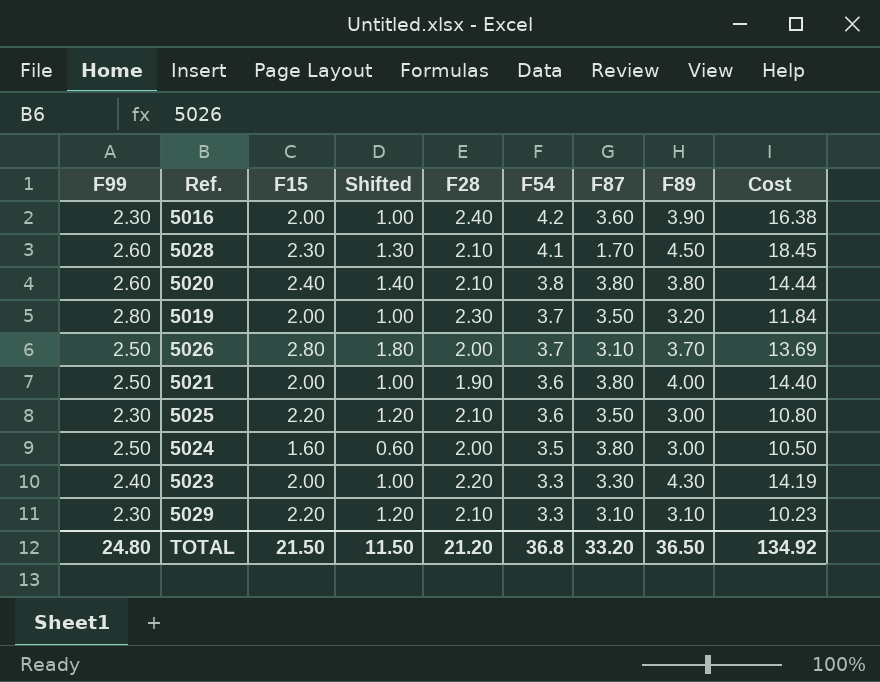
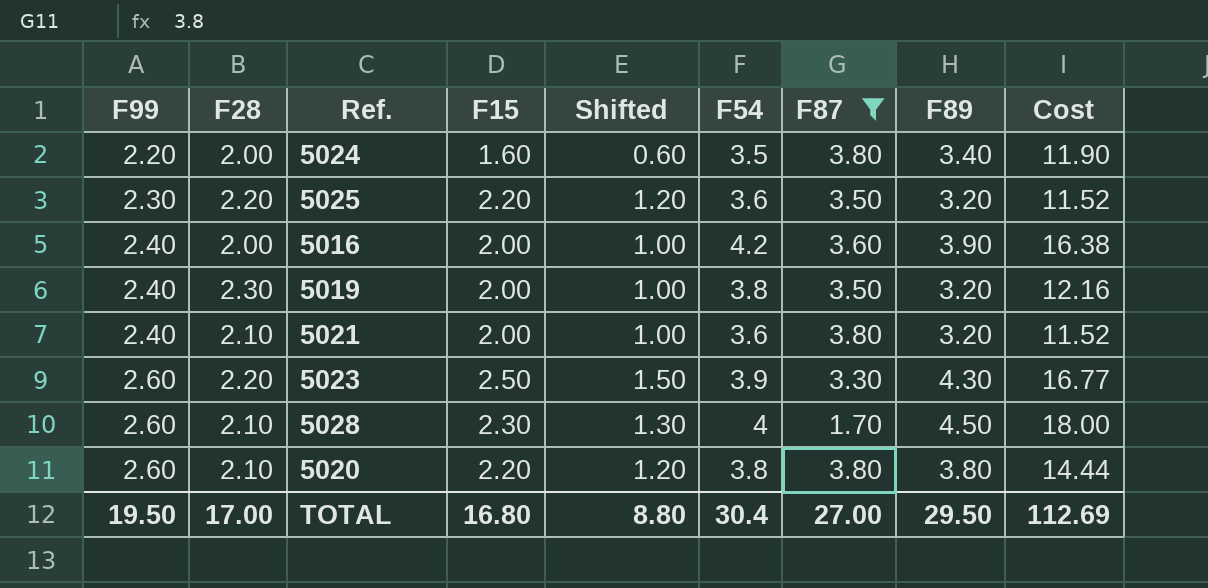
filter: none -> F87 != 3.10
row order: F54 descending -> F99 ascending
column F28 | position: 5 -> 2
5024 | F99: 2.50 -> 2.20
5024 | F89: 3.00 -> 3.40
5024 | Cost: 10.50 -> 11.90
5025 | F28: 2.10 -> 2.20
5025 | F89: 3.00 -> 3.20
5025 | Cost: 10.80 -> 11.52
5016 | F99: 2.30 -> 2.40
5016 | F28: 2.40 -> 2.00
5019 | F99: 2.80 -> 2.40
5019 | F54: 3.7 -> 3.8
5019 | Cost: 11.84 -> 12.16
5021 | F99: 2.50 -> 2.40
5021 | F28: 1.90 -> 2.10
5021 | F89: 4.00 -> 3.20
5021 | Cost: 14.40 -> 11.52
5023 | F99: 2.40 -> 2.60
5023 | F15: 2.00 -> 2.50
5023 | Shifted: 1.00 -> 1.50
5023 | F54: 3.3 -> 3.9
5023 | Cost: 14.19 -> 16.77
5028 | F54: 4.1 -> 4
5028 | Cost: 18.45 -> 18.00
5020 | F15: 2.40 -> 2.20
5020 | Shifted: 1.40 -> 1.20
TOTAL | F99: 24.80 -> 19.50
TOTAL | F28: 21.20 -> 17.00
TOTAL | F15: 21.50 -> 16.80
TOTAL | Shifted: 11.50 -> 8.80
TOTAL | F54: 36.8 -> 30.4
TOTAL | F87: 33.20 -> 27.00
TOTAL | F89: 36.50 -> 29.50
TOTAL | Cost: 134.92 -> 112.69

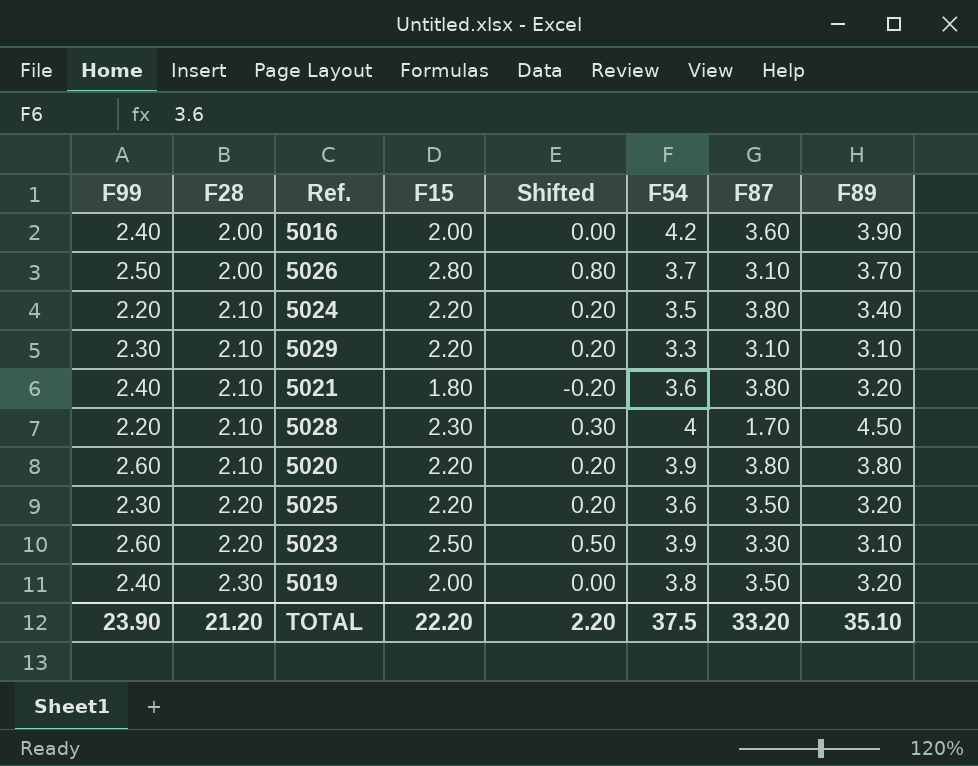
filter: F87 != 3.10 -> none
row order: F99 ascending -> F28 ascending
column Cost | formula: [F54] * [F89] -> none
column Shifted | formula: [F15] - 1 -> [F15] - 2
5024 | F28: 2.00 -> 2.10
5024 | F15: 1.60 -> 2.20
5021 | F15: 2.00 -> 1.80
5028 | F99: 2.60 -> 2.20
5020 | F54: 3.8 -> 3.9
5023 | F89: 4.30 -> 3.10
TOTAL | F99: 19.50 -> 23.90
TOTAL | F28: 17.00 -> 21.20
TOTAL | F15: 16.80 -> 22.20
TOTAL | Shifted: 8.80 -> 2.20
TOTAL | F54: 30.4 -> 37.5
TOTAL | F87: 27.00 -> 33.20
TOTAL | F89: 29.50 -> 35.10

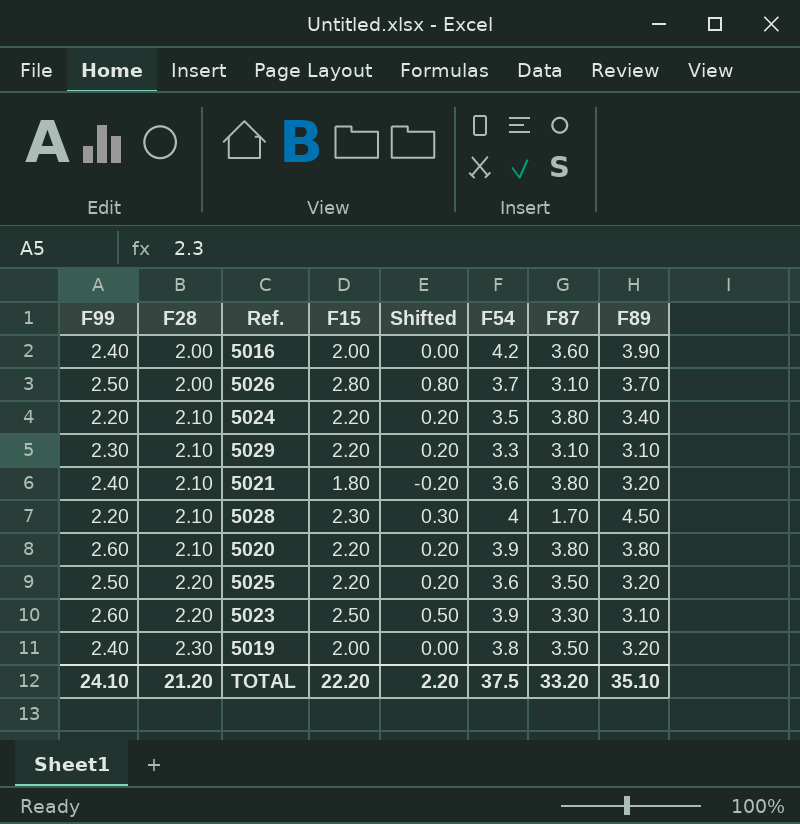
5025 | F99: 2.30 -> 2.50
TOTAL | F99: 23.90 -> 24.10

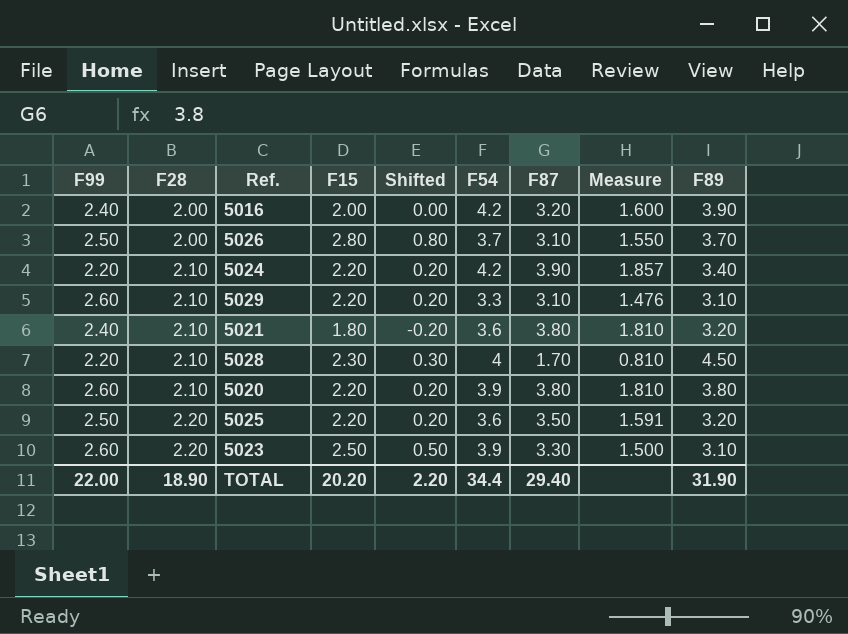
column Measure | formula: none -> [F87] / [F28]
row 5019: 2.40 | 2.30 | 2.00 | 0.00 | 3.8 | 3.50 | 3.20 -> none
5016 | F87: 3.60 -> 3.20
5024 | F54: 3.5 -> 4.2
5024 | F87: 3.80 -> 3.90
5029 | F99: 2.30 -> 2.60
TOTAL | F99: 24.10 -> 22.00
TOTAL | F28: 21.20 -> 18.90
TOTAL | F15: 22.20 -> 20.20
TOTAL | F54: 37.5 -> 34.4
TOTAL | F87: 33.20 -> 29.40
TOTAL | F89: 35.10 -> 31.90

